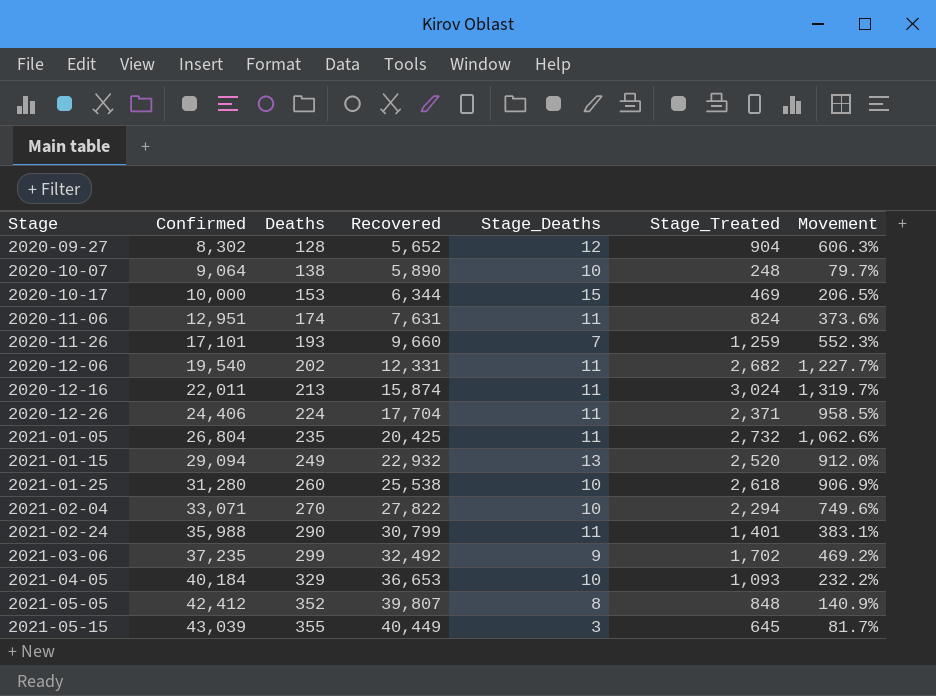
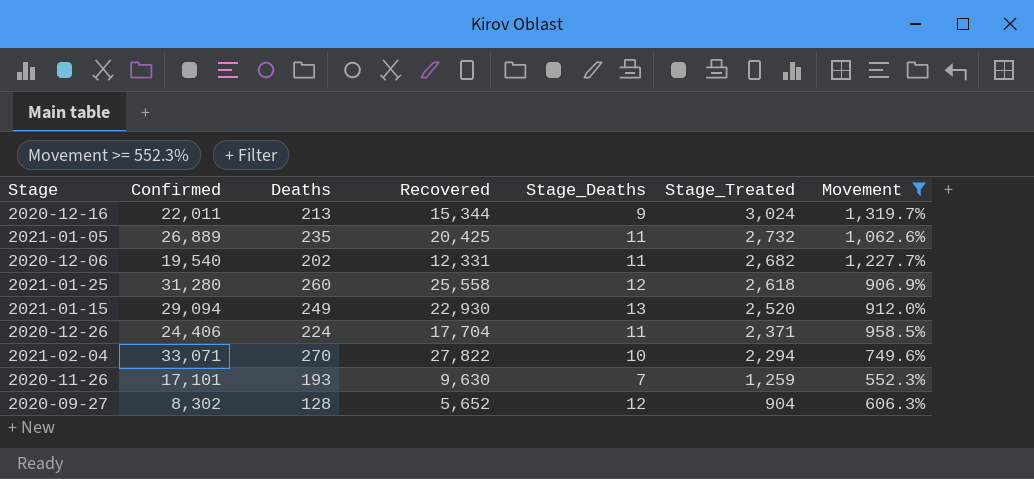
filter: none -> Movement >= 552.3%
row order: Stage ascending -> Stage_Treated descending
2020-12-16 | Recovered: 15,874 -> 15,344
2020-12-16 | Stage_Deaths: 11 -> 9
2021-01-05 | Confirmed: 26,804 -> 26,889
2021-01-25 | Recovered: 25,538 -> 25,558
2021-01-25 | Stage_Deaths: 10 -> 12
2021-01-15 | Recovered: 22,932 -> 22,930
2020-11-26 | Recovered: 9,660 -> 9,630

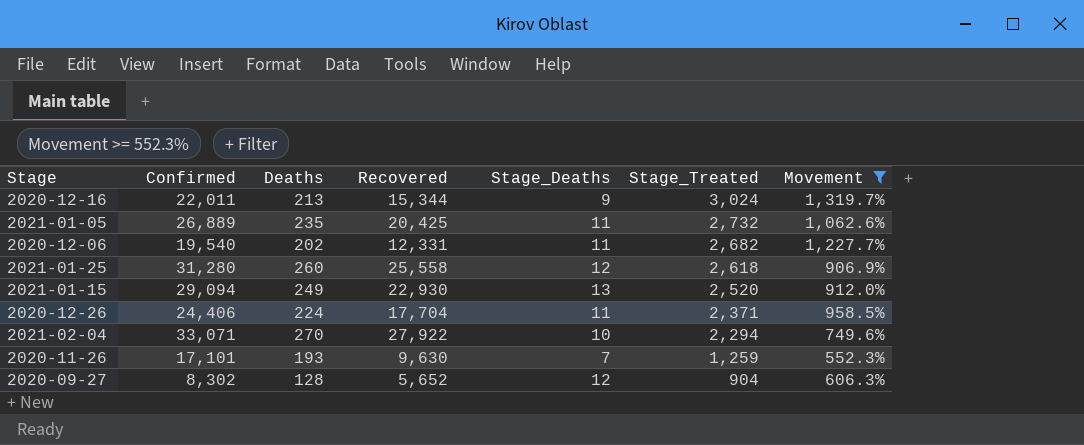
2021-02-04 | Recovered: 27,822 -> 27,922

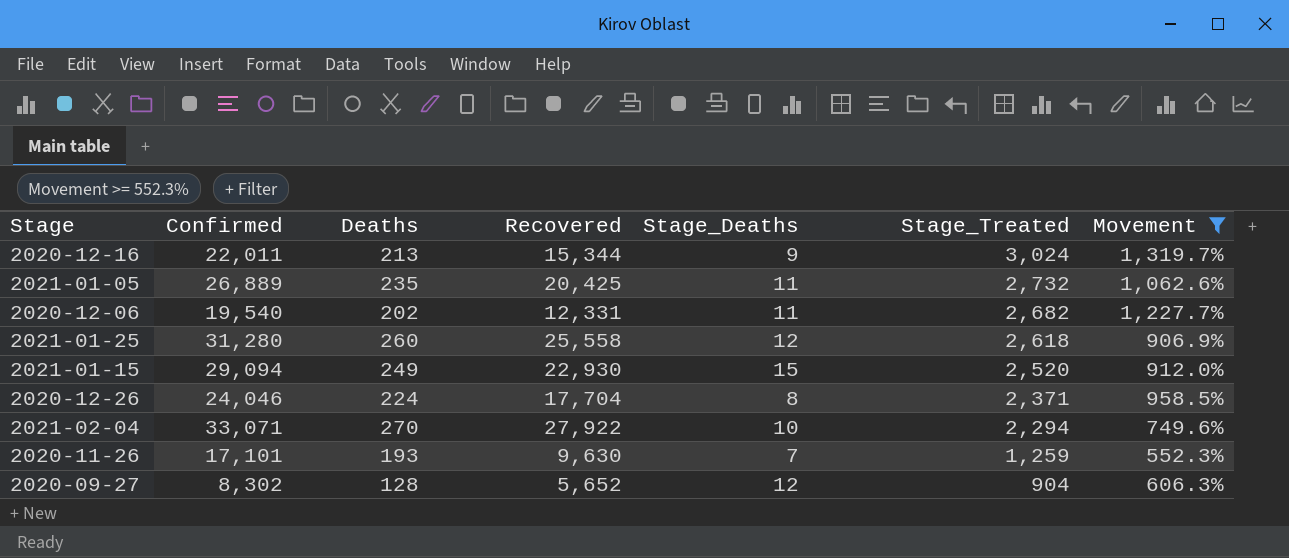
2021-01-15 | Stage_Deaths: 13 -> 15
2020-12-26 | Confirmed: 24,406 -> 24,046
2020-12-26 | Stage_Deaths: 11 -> 8

